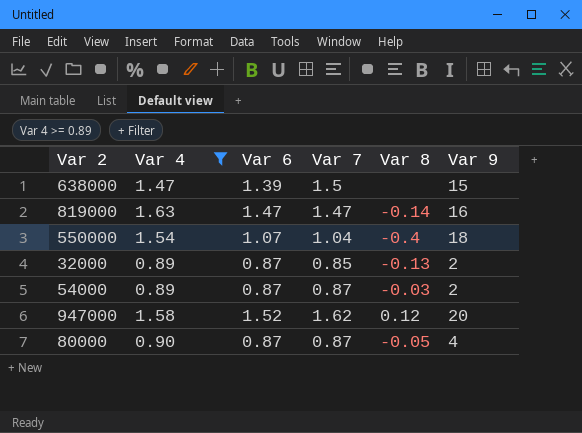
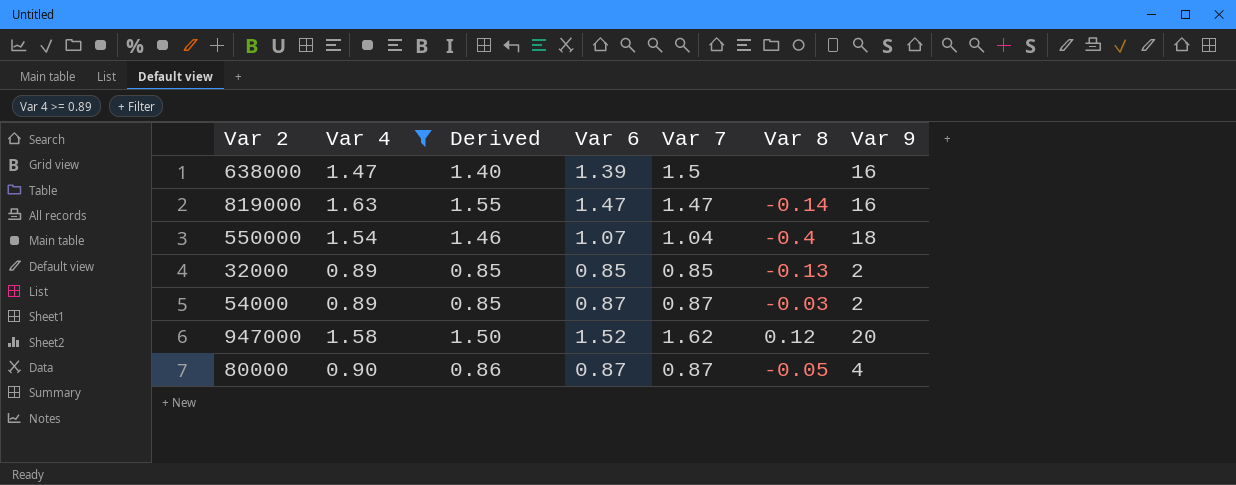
column Derived | formula: none -> [Var 4] * 0.95
638000 | Var 9: 15 -> 16
32000 | Var 6: 0.87 -> 0.85

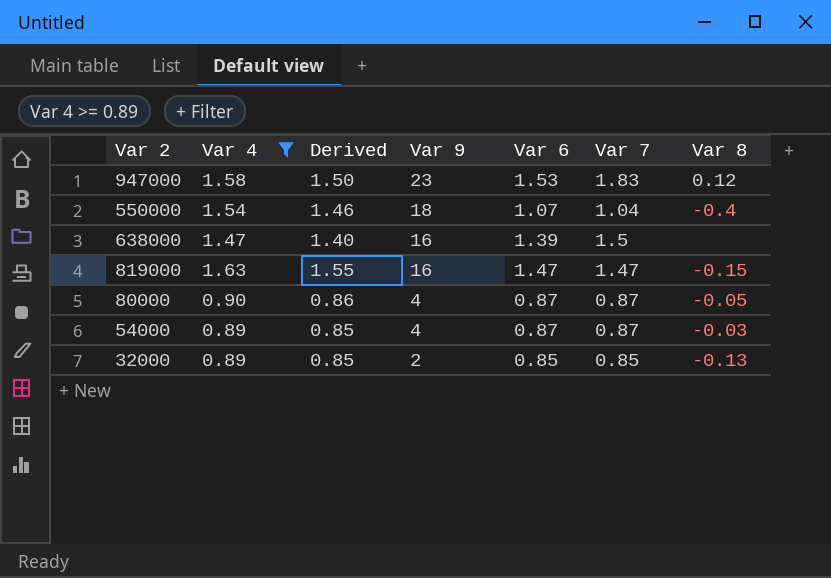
row order: none -> Var 9 descending
column Var 9 | position: 7 -> 4
947000 | Var 9: 20 -> 23
947000 | Var 6: 1.52 -> 1.53
947000 | Var 7: 1.62 -> 1.83
819000 | Var 8: -0.14 -> -0.15
54000 | Var 9: 2 -> 4

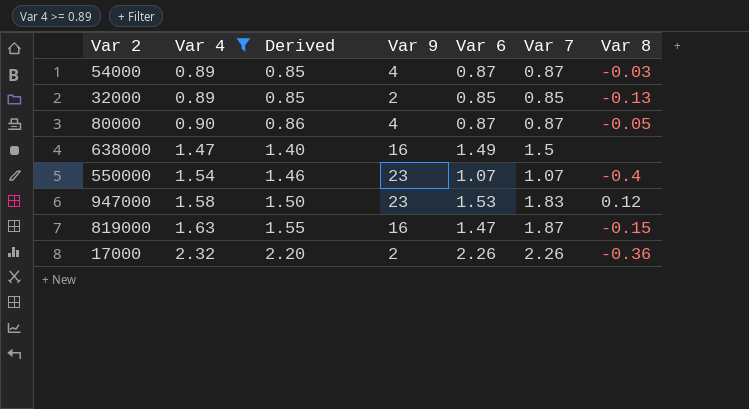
row order: Var 9 descending -> Var 4 ascending
638000 | Var 6: 1.39 -> 1.49
550000 | Var 9: 18 -> 23
550000 | Var 7: 1.04 -> 1.07
819000 | Var 7: 1.47 -> 1.87
row 17000: none -> 2.32 | 2.20 | 2 | 2.26 | 2.26 | -0.36

